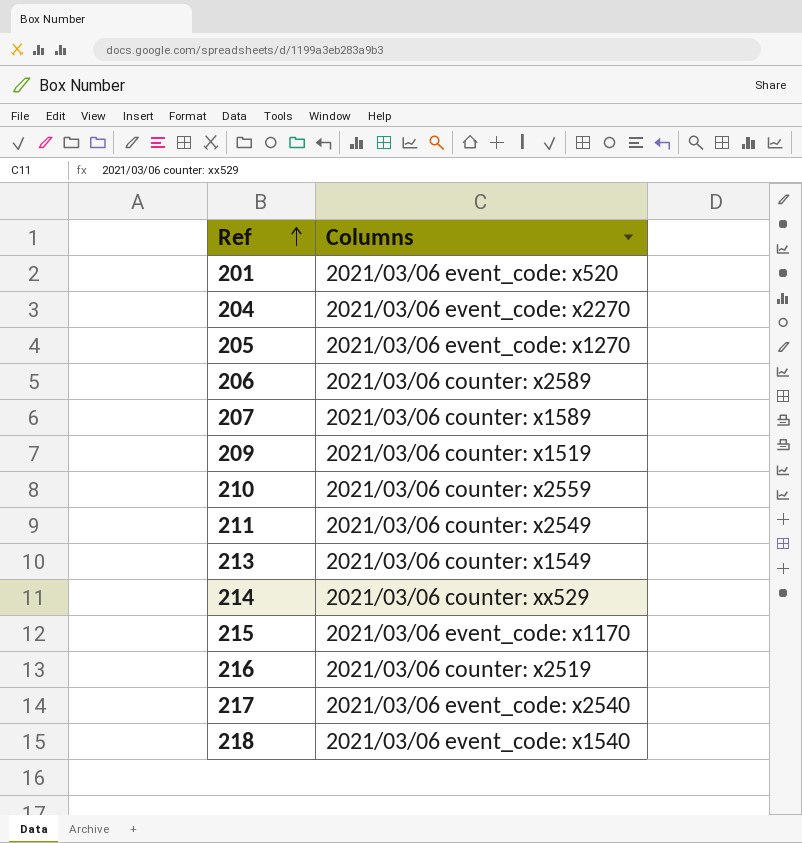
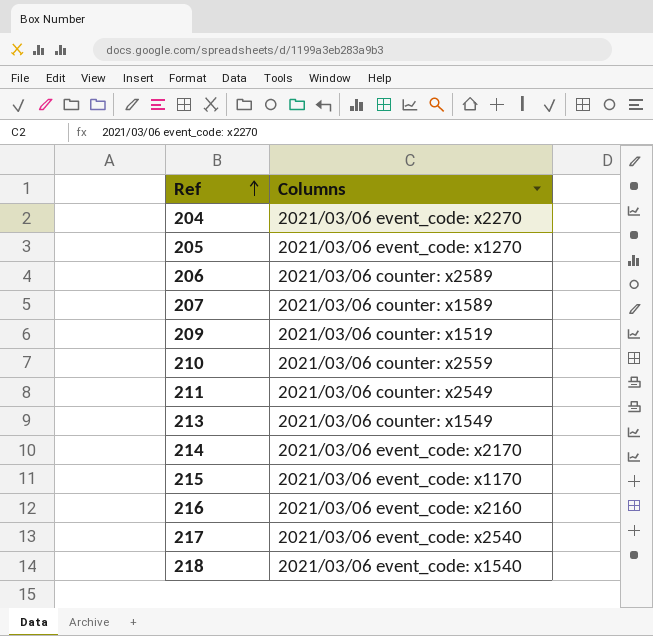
row 201: 2021/03/06 event_code: x520 -> none
214 | Columns: 2021/03/06 counter: xx529 -> 2021/03/06 event_code: x2170
216 | Columns: 2021/03/06 counter: x2519 -> 2021/03/06 event_code: x2160

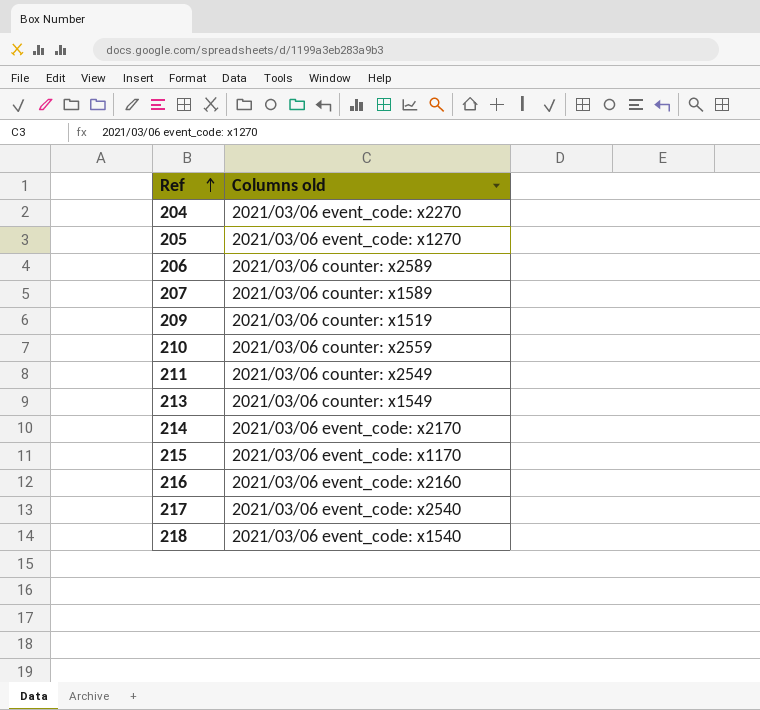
column name: Columns -> Columns old

